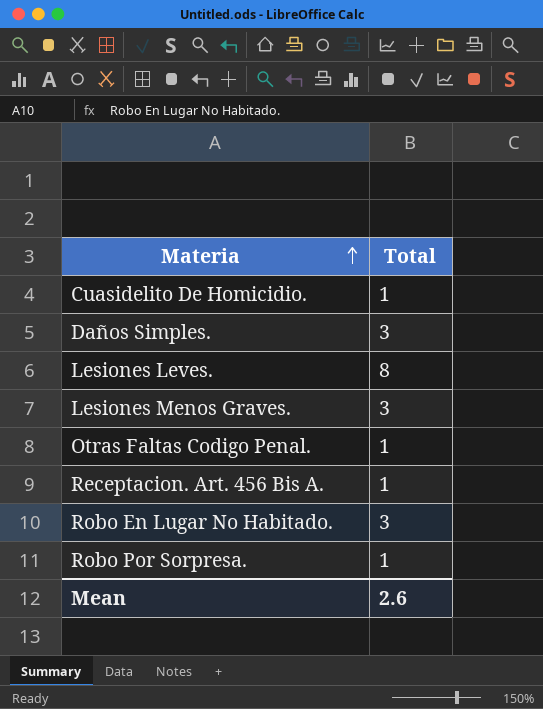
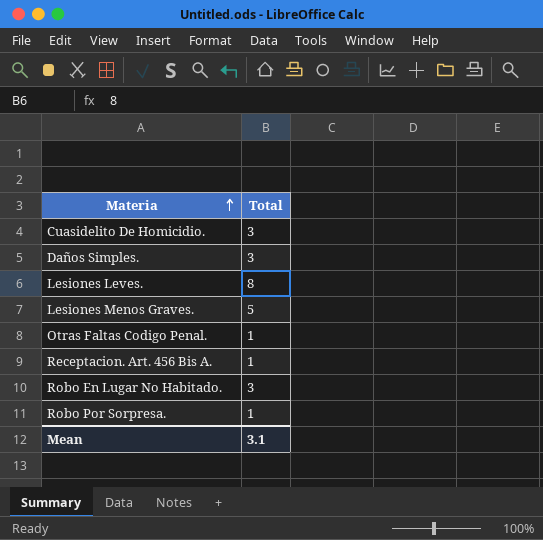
Cuasidelito De Homicidio. | Total: 1 -> 3
Lesiones Menos Graves. | Total: 3 -> 5
Mean | Total: 2.6 -> 3.1

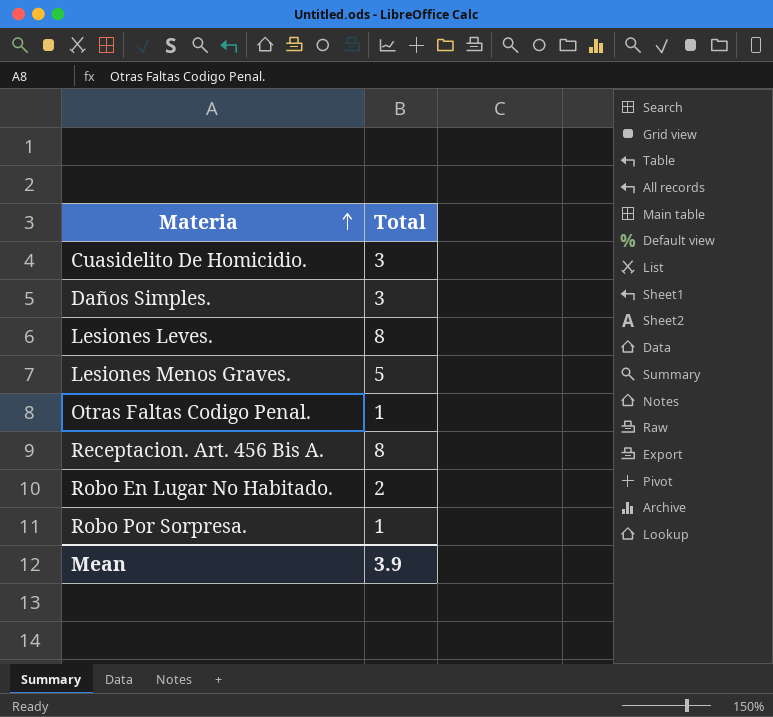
Receptacion. Art. 456 Bis A. | Total: 1 -> 8
Robo En Lugar No Habitado. | Total: 3 -> 2
Mean | Total: 3.1 -> 3.9

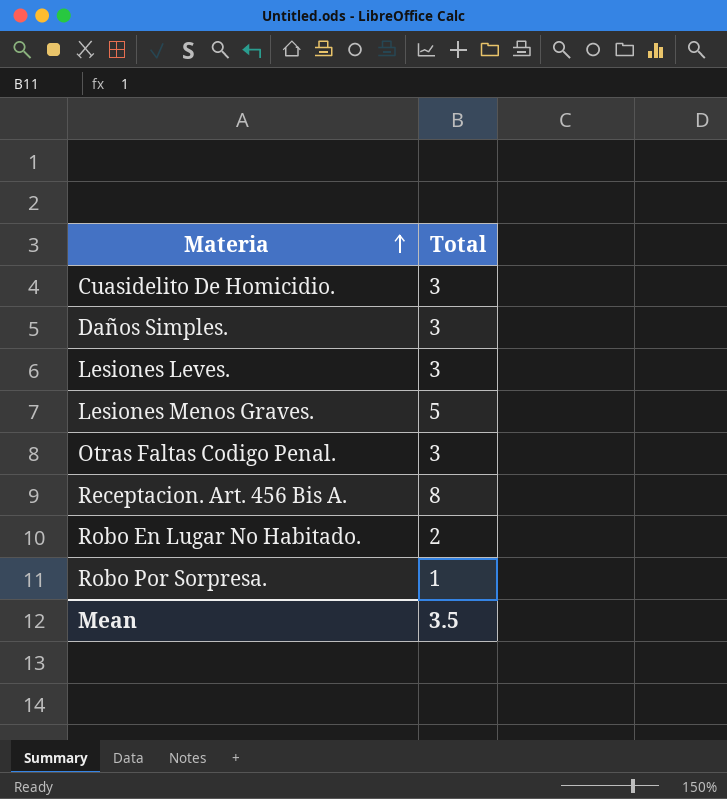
Lesiones Leves. | Total: 8 -> 3
Otras Faltas Codigo Penal. | Total: 1 -> 3
Mean | Total: 3.9 -> 3.5

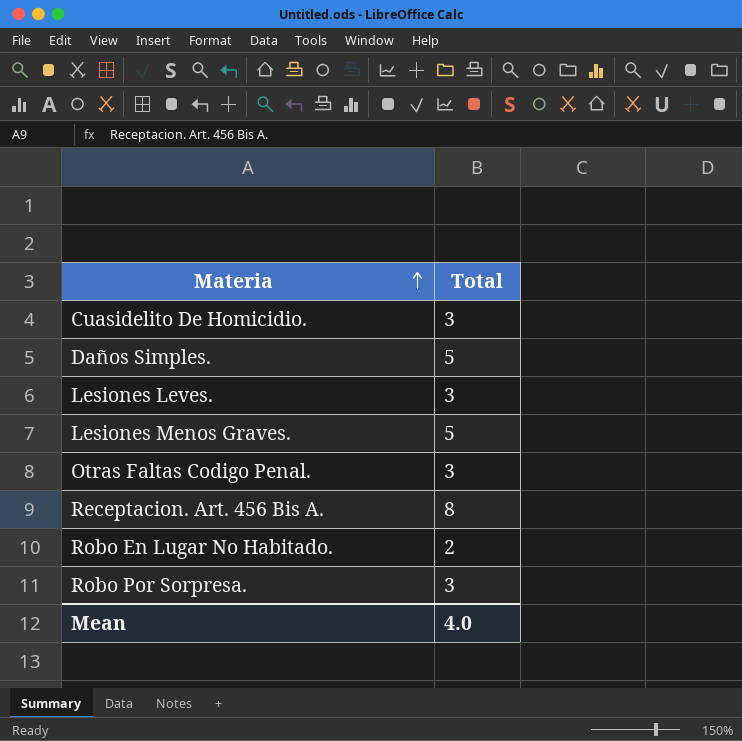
Daños Simples. | Total: 3 -> 5
Robo Por Sorpresa. | Total: 1 -> 3
Mean | Total: 3.5 -> 4.0

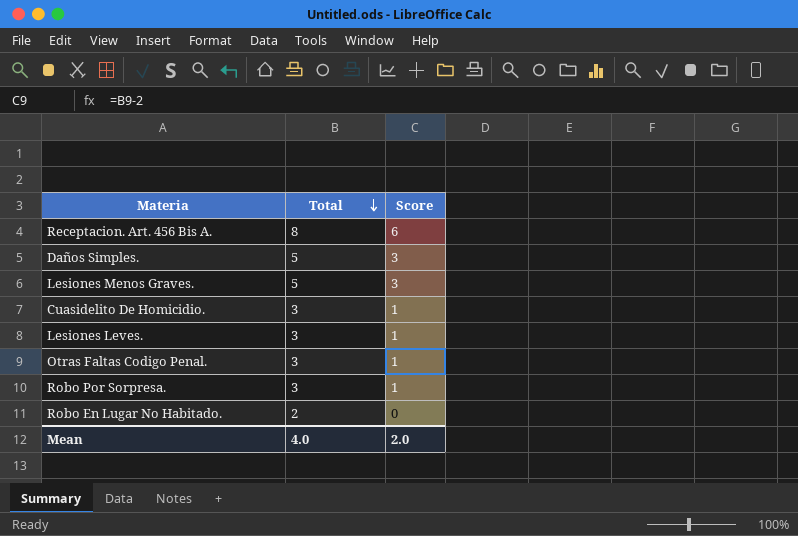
row order: Materia ascending -> Total descending
column Score | formula: none -> [Total] - 2

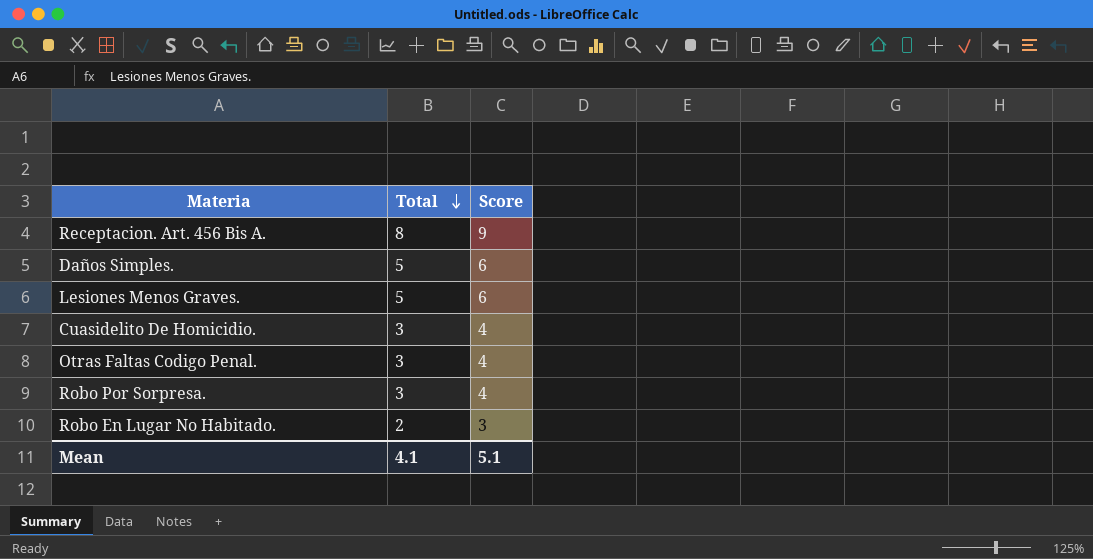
column Score | formula: [Total] - 2 -> [Total] + 1
row Lesiones Leves.: 3 | 1 -> none
Mean | Total: 4.0 -> 4.1
Mean | Score: 2.0 -> 5.1

